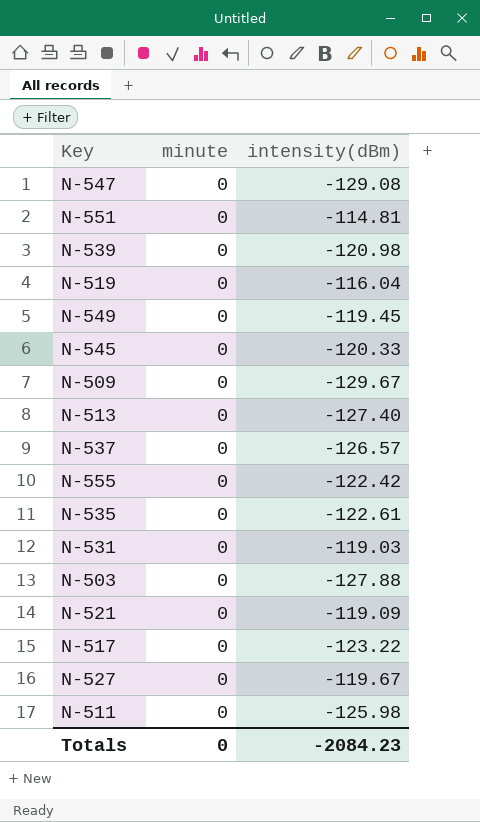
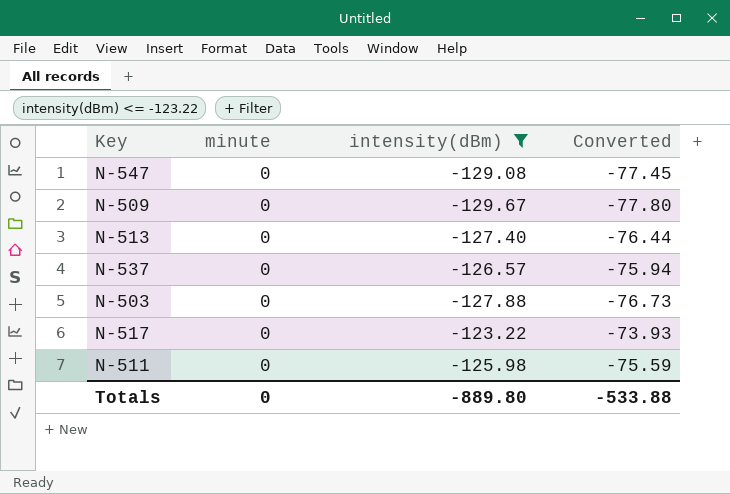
filter: none -> intensity(dBm) <= -123.22
column Converted | formula: none -> [intensity(dBm)] * 0.6
Totals | intensity(dBm): -2084.23 -> -889.80

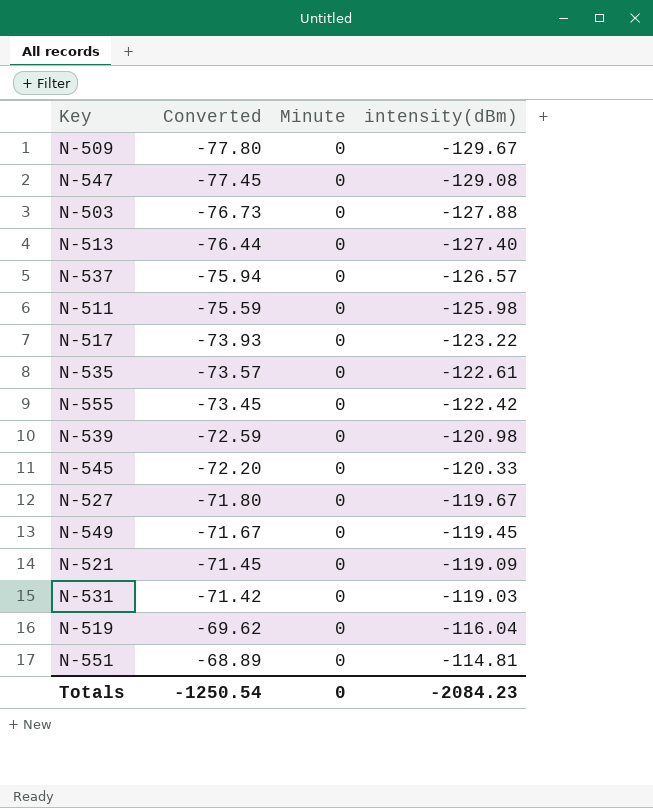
filter: intensity(dBm) <= -123.22 -> none
row order: none -> Converted ascending
column Converted | position: 4 -> 2
column name: minute -> Minute
Totals | Converted: -533.88 -> -1250.54
Totals | intensity(dBm): -889.80 -> -2084.23

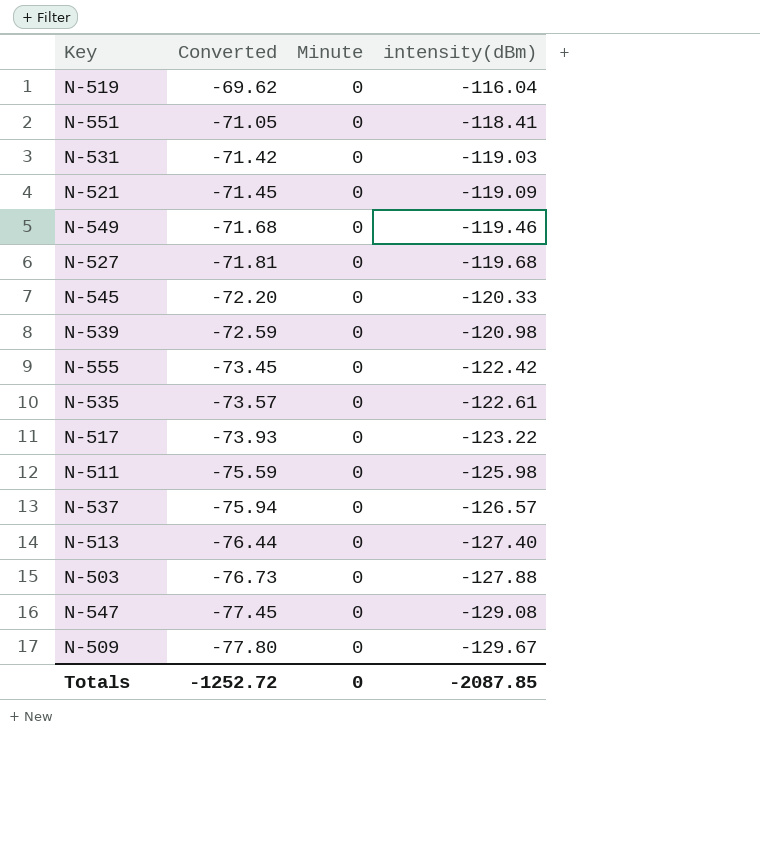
row order: Converted ascending -> Converted descending
N-551 | Converted: -68.89 -> -71.05
N-551 | intensity(dBm): -114.81 -> -118.41
N-549 | Converted: -71.67 -> -71.68
N-549 | intensity(dBm): -119.45 -> -119.46
N-527 | Converted: -71.80 -> -71.81
N-527 | intensity(dBm): -119.67 -> -119.68
Totals | Converted: -1250.54 -> -1252.72
Totals | intensity(dBm): -2084.23 -> -2087.85

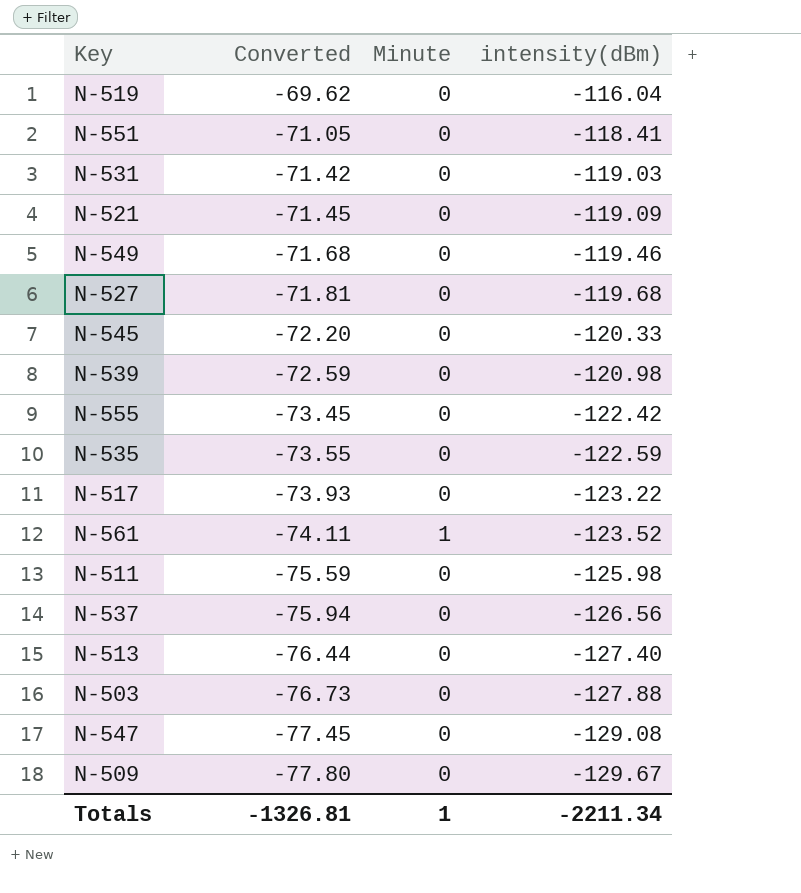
N-535 | Converted: -73.57 -> -73.55
N-535 | intensity(dBm): -122.61 -> -122.59
row N-561: none -> -74.11 | 1 | -123.52
N-537 | intensity(dBm): -126.57 -> -126.56
Totals | Converted: -1252.72 -> -1326.81
Totals | Minute: 0 -> 1
Totals | intensity(dBm): -2087.85 -> -2211.34

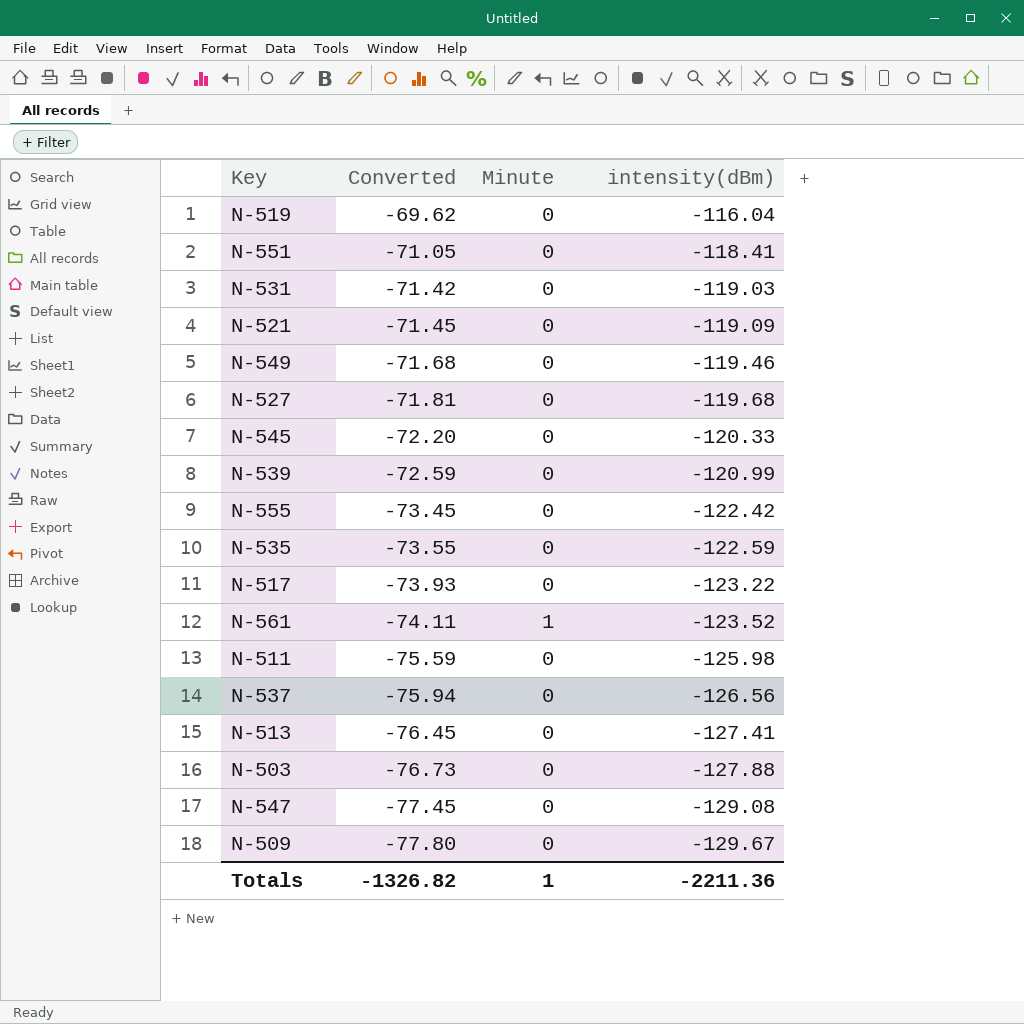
N-539 | intensity(dBm): -120.98 -> -120.99
N-513 | Converted: -76.44 -> -76.45
N-513 | intensity(dBm): -127.40 -> -127.41
Totals | Converted: -1326.81 -> -1326.82
Totals | intensity(dBm): -2211.34 -> -2211.36

